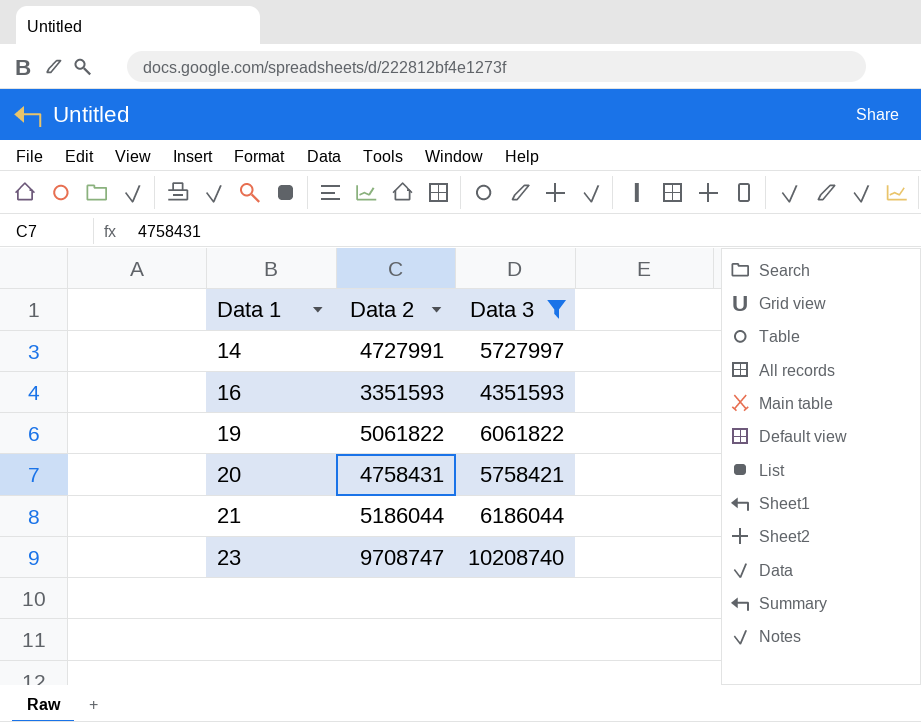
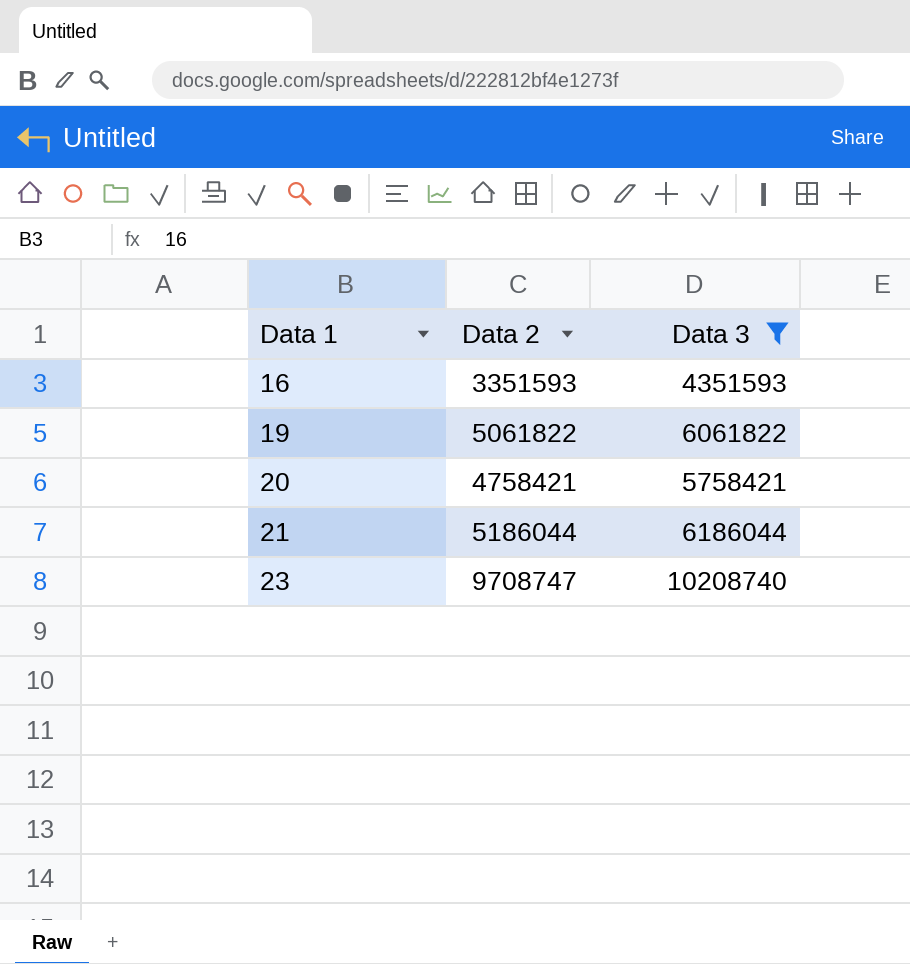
row 14: 4727991 | 5727997 -> none
20 | Data 2: 4758431 -> 4758421

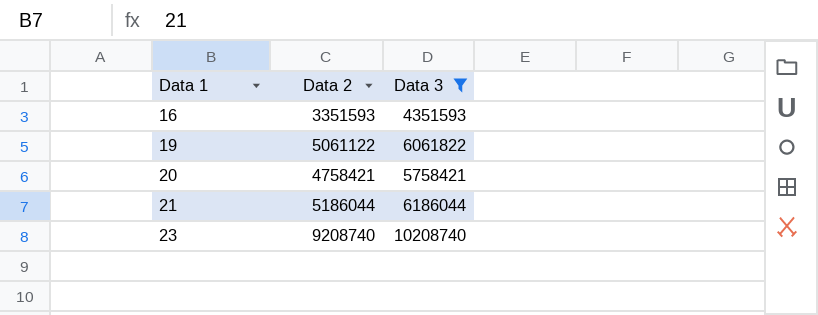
19 | Data 2: 5061822 -> 5061122
23 | Data 2: 9708747 -> 9208740

